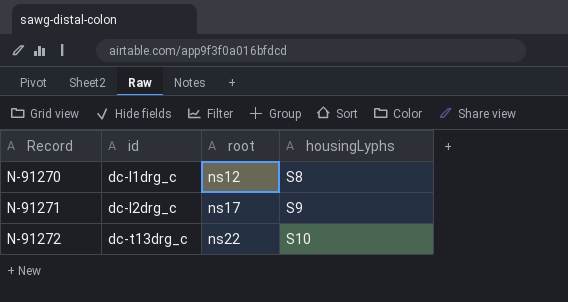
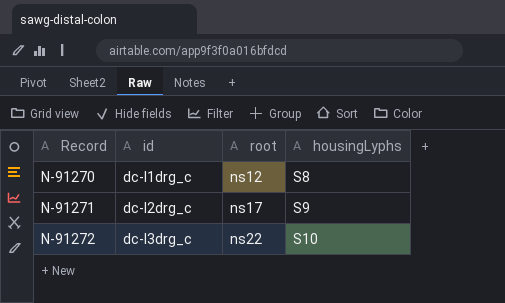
N-91272 | id: dc-t13drg_c -> dc-l3drg_c

